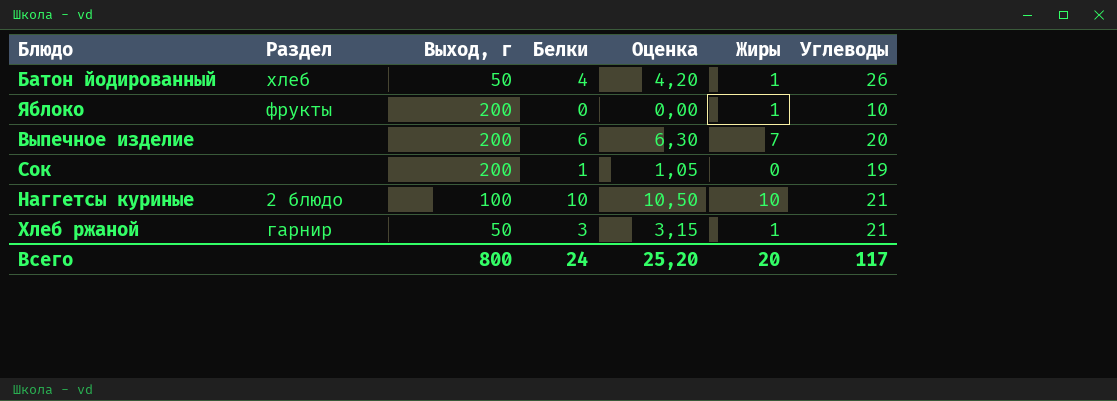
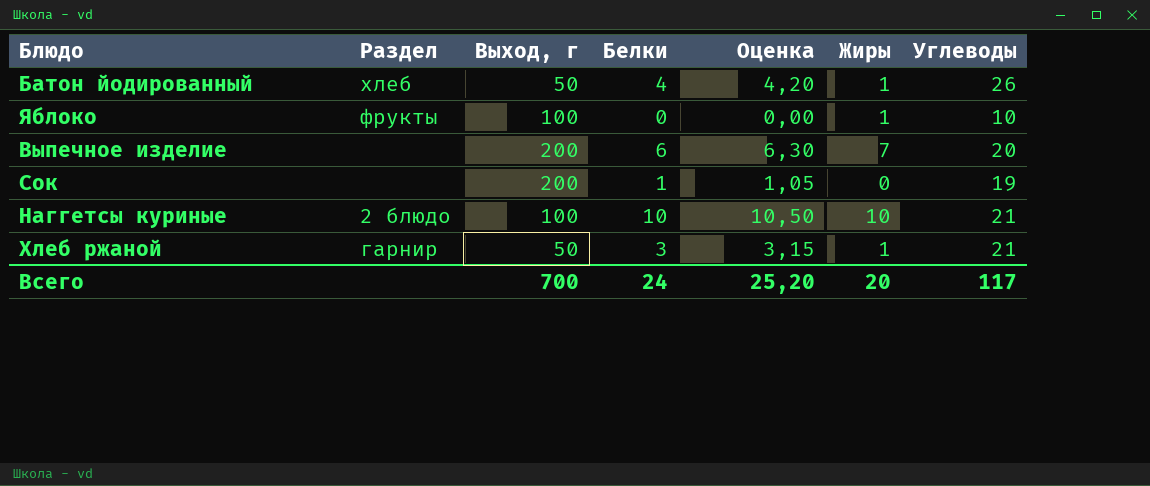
Яблоко | Выход, г: 200 -> 100
Всего | Выход, г: 800 -> 700

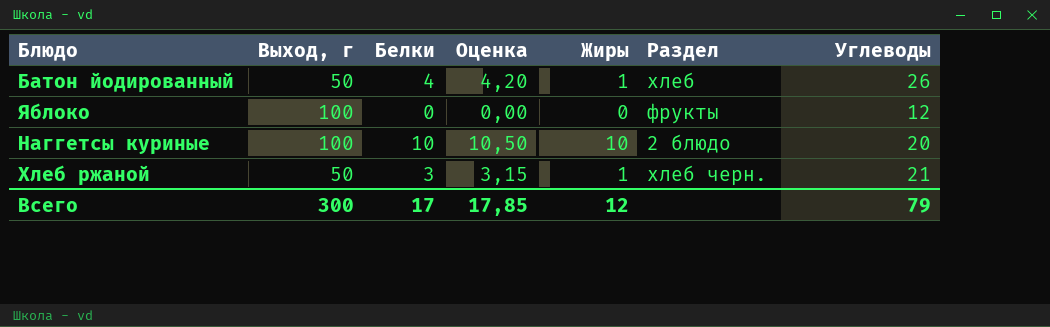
column Раздел | position: 2 -> 6
row Выпечное изделие: none | 200 | 6 | 6,30 | 7 | 20 -> none
row Сок: none | 200 | 1 | 1,05 | 0 | 19 -> none
Яблоко | Жиры: 1 -> 0
Яблоко | Углеводы: 10 -> 12
Наггетсы куриные | Углеводы: 21 -> 20
Хлеб ржаной | Раздел: гарнир -> хлеб черн.
Всего | Выход, г: 700 -> 300
Всего | Белки: 24 -> 17
Всего | Оценка: 25,20 -> 17,85
Всего | Жиры: 20 -> 12
Всего | Углеводы: 117 -> 79

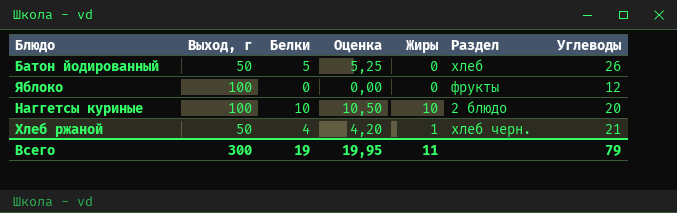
Батон йодированный | Белки: 4 -> 5
Батон йодированный | Оценка: 4,20 -> 5,25
Батон йодированный | Жиры: 1 -> 0
Хлеб ржаной | Белки: 3 -> 4
Хлеб ржаной | Оценка: 3,15 -> 4,20
Всего | Белки: 17 -> 19
Всего | Оценка: 17,85 -> 19,95
Всего | Жиры: 12 -> 11

